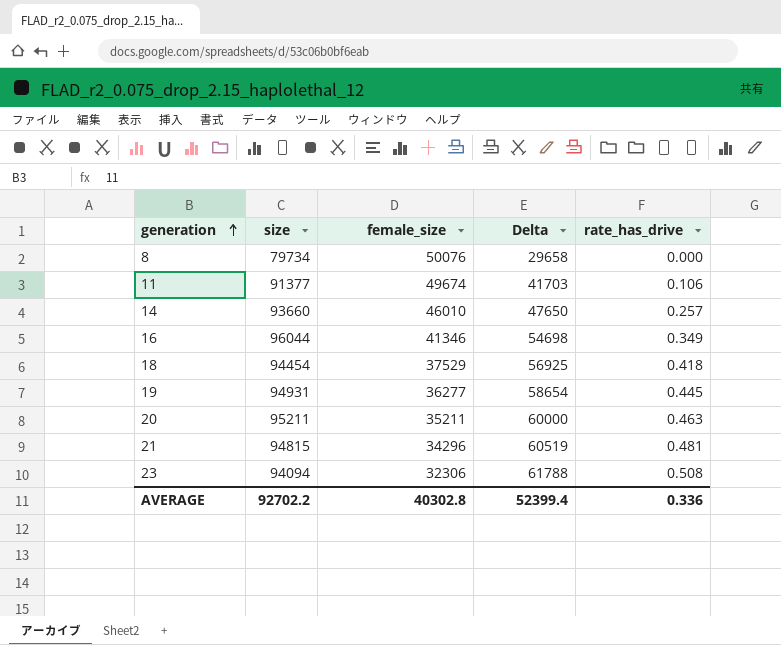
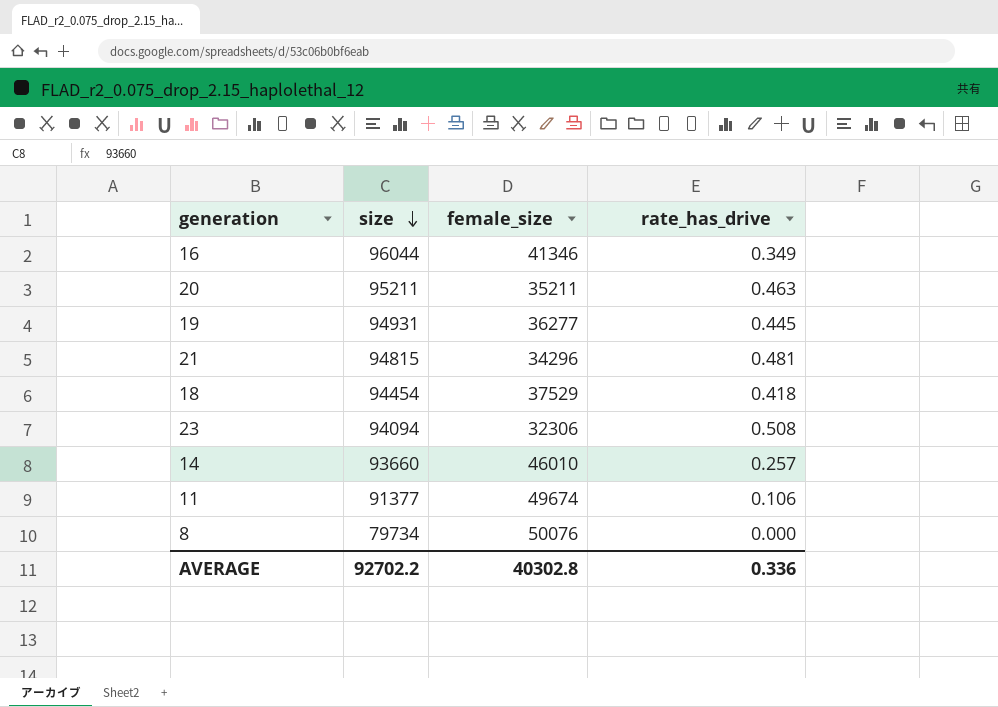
row order: generation ascending -> size descending
column Delta | formula: [size] - [female_size] -> none

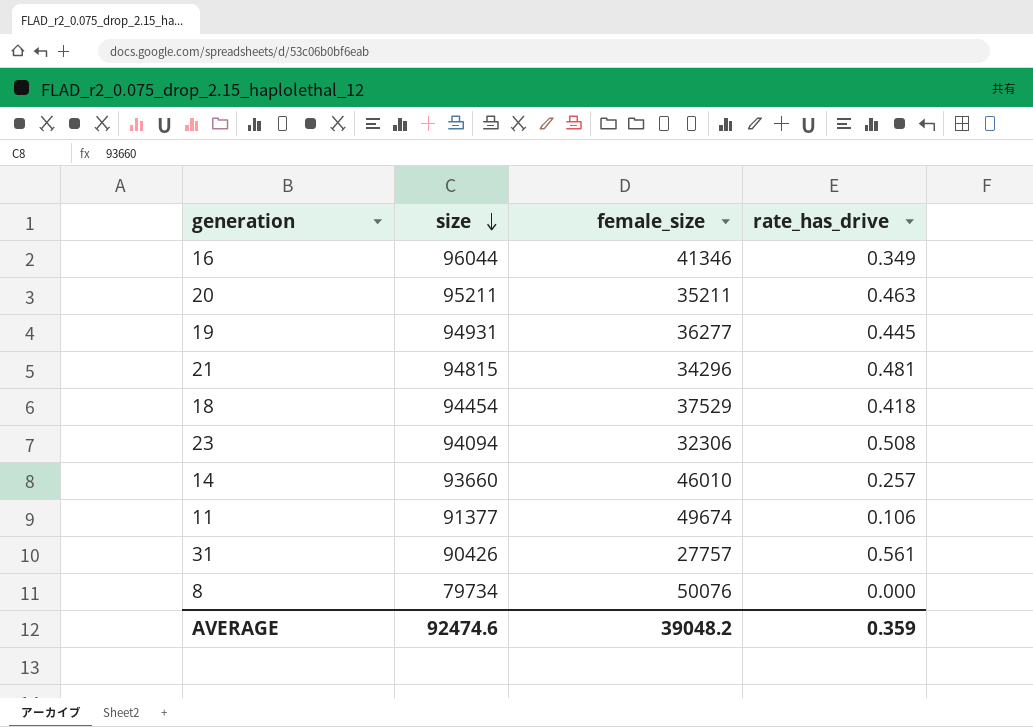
row 31: none -> 90426 | 27757 | 0.561
AVERAGE | size: 92702.2 -> 92474.6
AVERAGE | female_size: 40302.8 -> 39048.2
AVERAGE | rate_has_drive: 0.336 -> 0.359

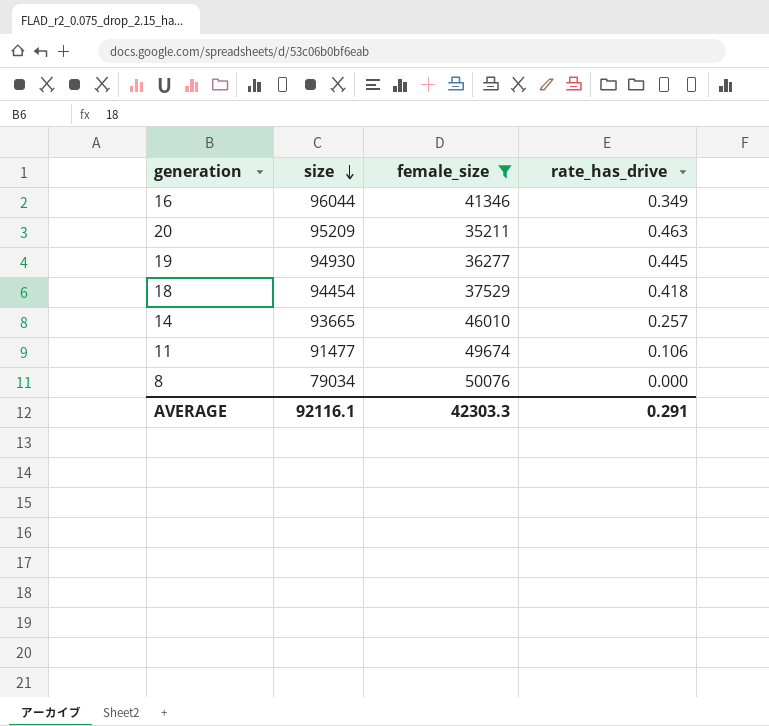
filter: none -> female_size >= 35211
20 | size: 95211 -> 95209
19 | size: 94931 -> 94930
14 | size: 93660 -> 93665
11 | size: 91377 -> 91477
8 | size: 79734 -> 79034
AVERAGE | size: 92474.6 -> 92116.1
AVERAGE | female_size: 39048.2 -> 42303.3
AVERAGE | rate_has_drive: 0.359 -> 0.291

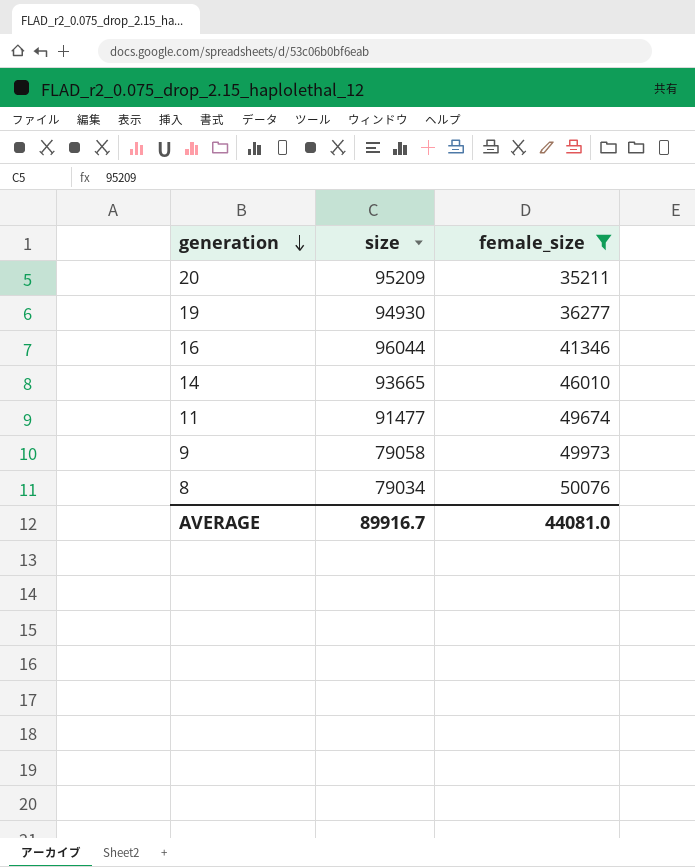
row order: size descending -> generation descending
column rate_has_drive | position: 4 -> none
row 18: 94454 | 37529 | 0.418 -> none
row 9: none -> 79058 | 49973
AVERAGE | size: 92116.1 -> 89916.7
AVERAGE | female_size: 42303.3 -> 44081.0

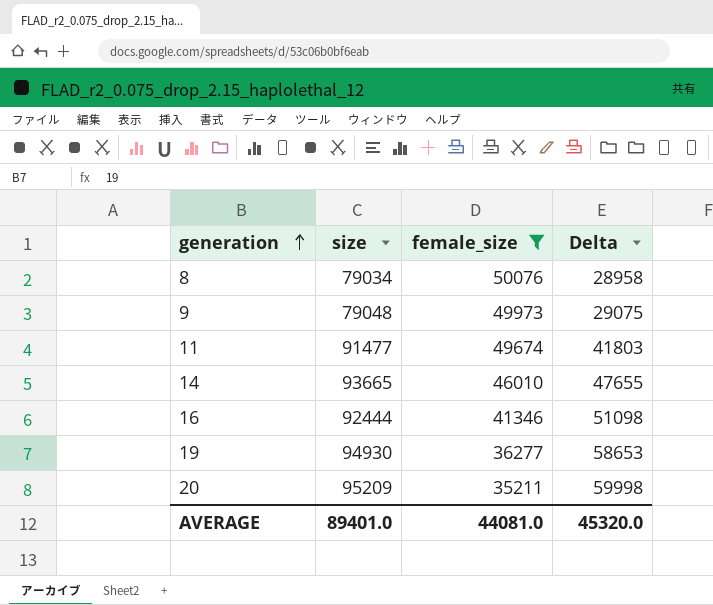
row order: generation descending -> generation ascending
column Delta | formula: none -> [size] - [female_size]
9 | size: 79058 -> 79048
16 | size: 96044 -> 92444
AVERAGE | size: 89916.7 -> 89401.0

